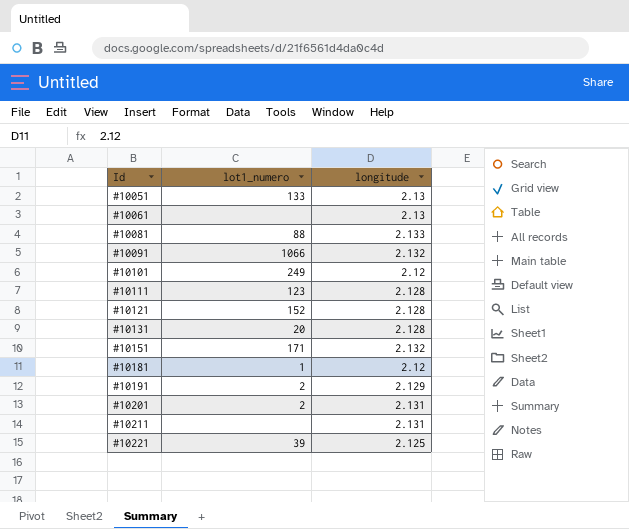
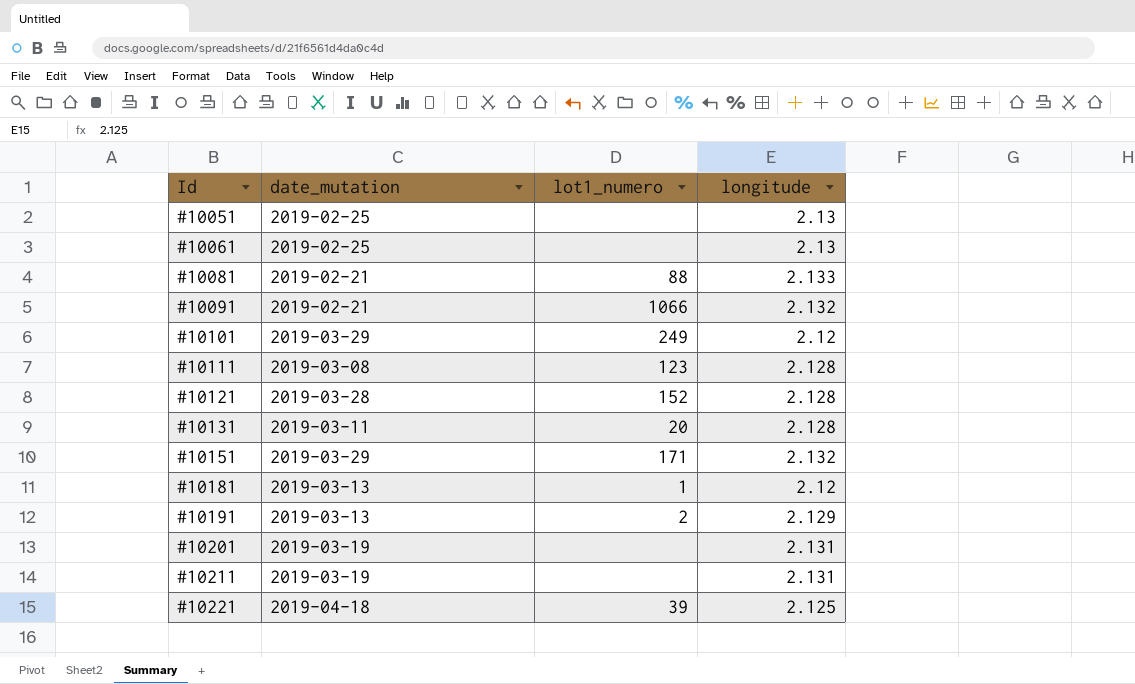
column date_mutation | position: none -> 2
#10051 | lot1_numero: 133 -> none
#10201 | lot1_numero: 2 -> none

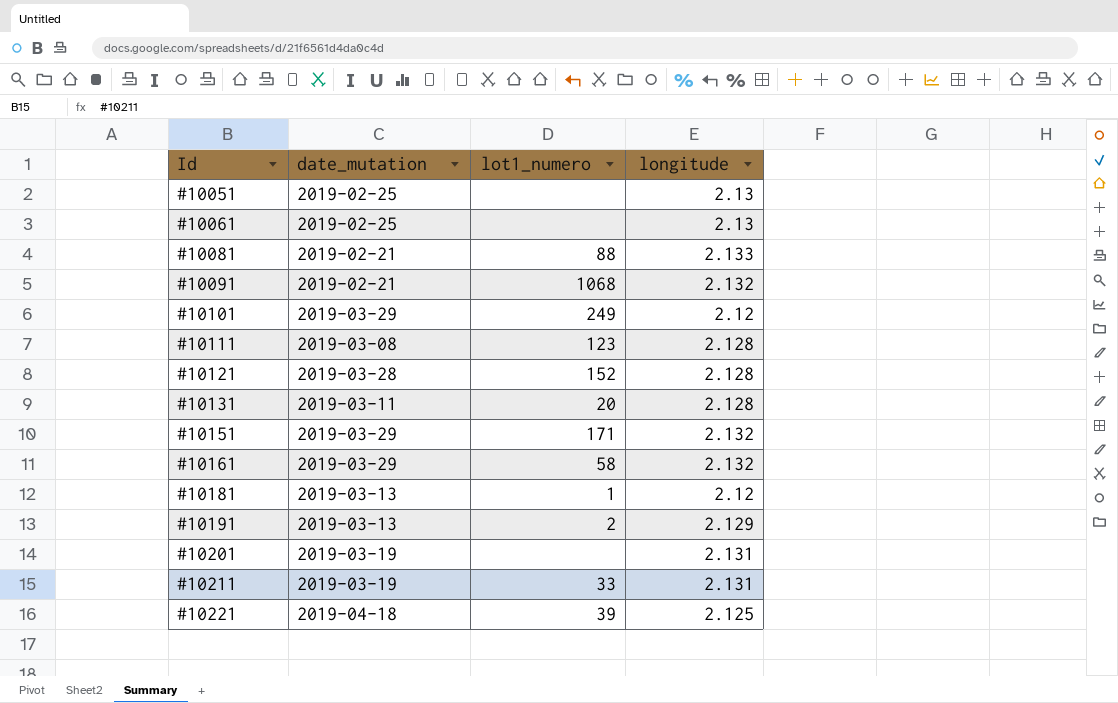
#10091 | lot1_numero: 1066 -> 1068
row #10161: none -> 2019-03-29 | 58 | 2.132
#10211 | lot1_numero: none -> 33

